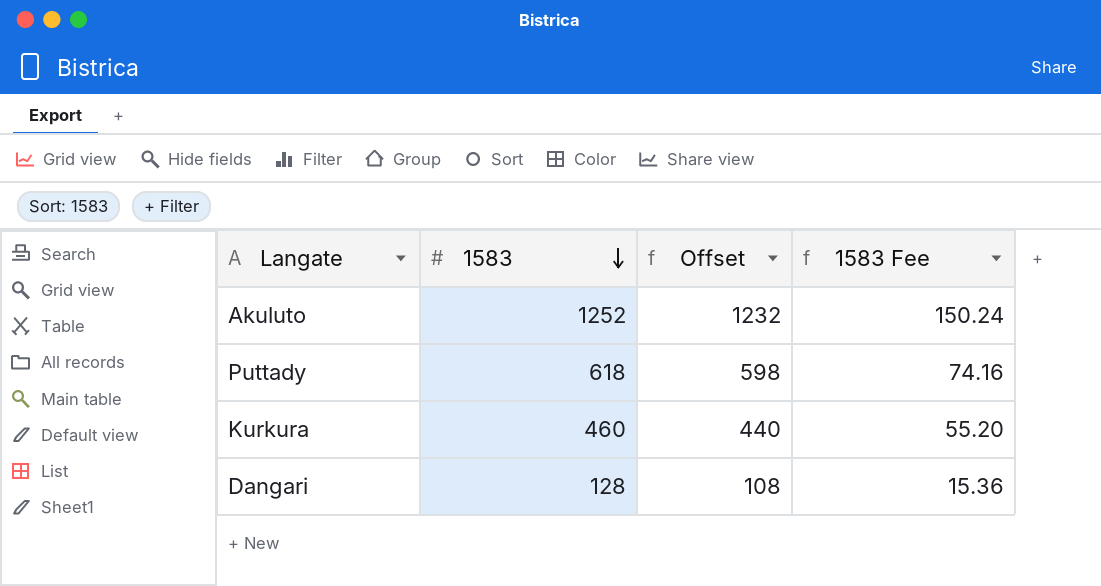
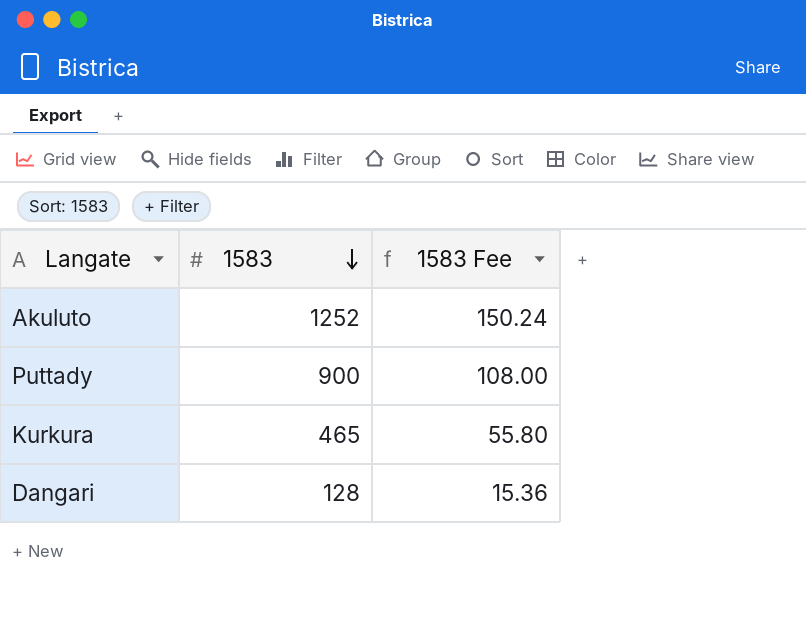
column Offset | formula: [1583] - 20 -> none
Puttady | 1583: 618 -> 900
Puttady | 1583 Fee: 74.16 -> 108.00
Kurkura | 1583: 460 -> 465
Kurkura | 1583 Fee: 55.20 -> 55.80

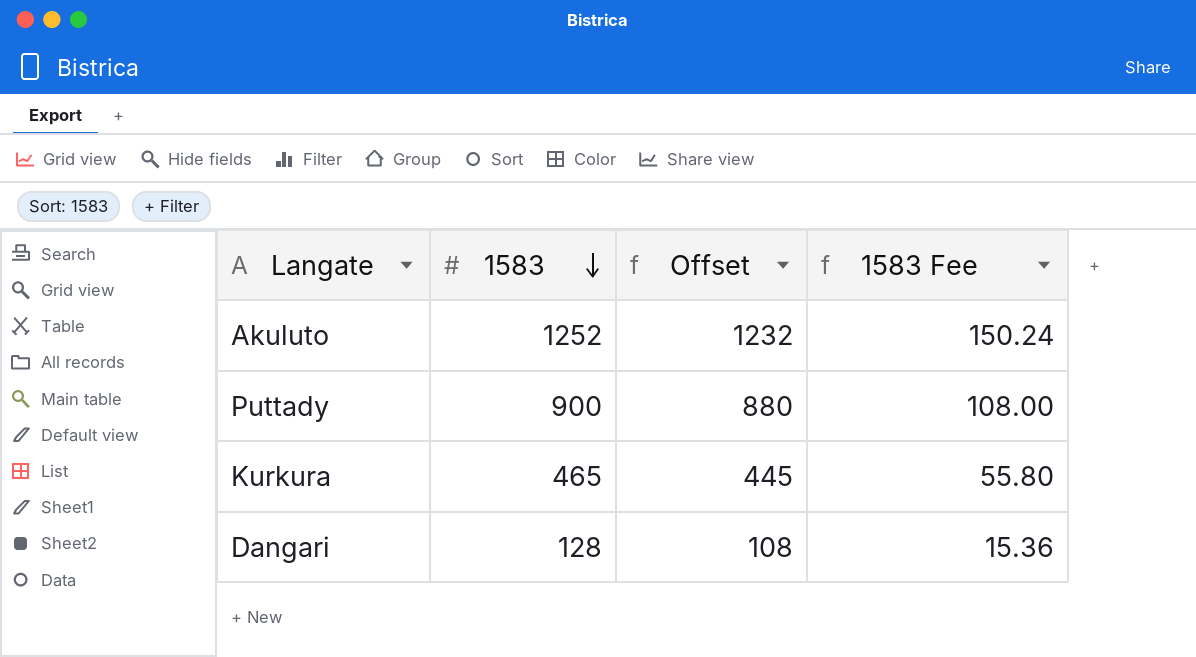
column Offset | formula: none -> [1583] - 20

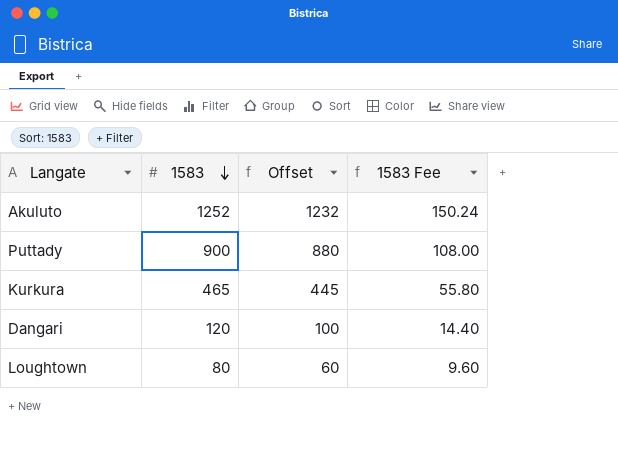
Dangari | 1583: 128 -> 120
Dangari | Offset: 108 -> 100
Dangari | 1583 Fee: 15.36 -> 14.40
row Loughtown: none -> 80 | 60 | 9.60

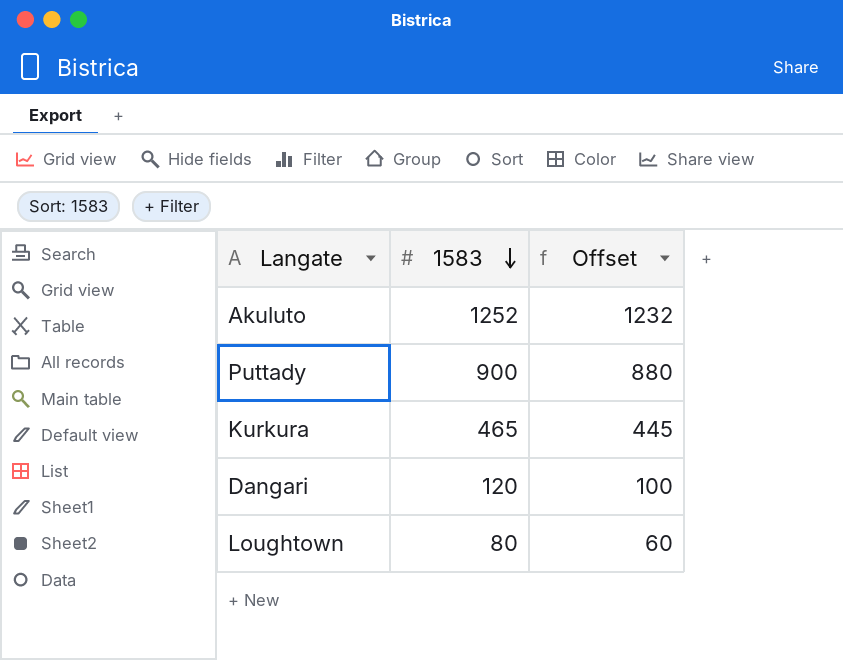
column 1583 Fee | formula: [1583] * 0.12 -> none

